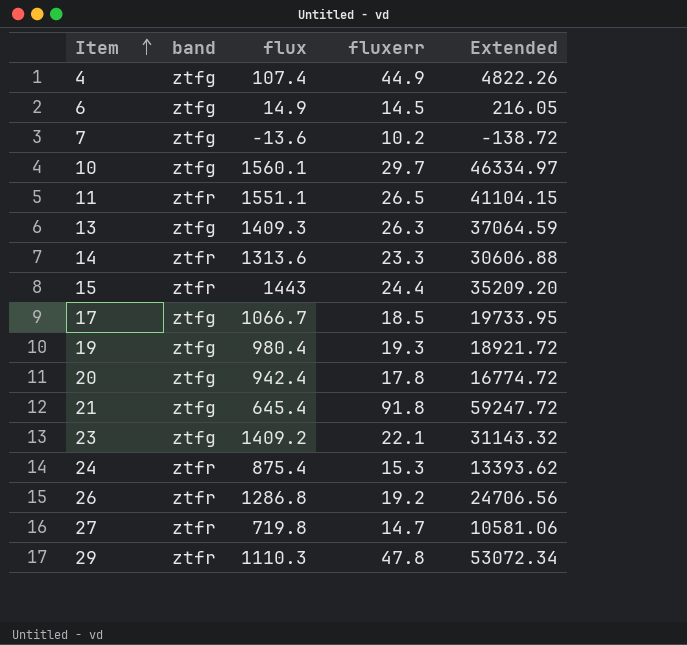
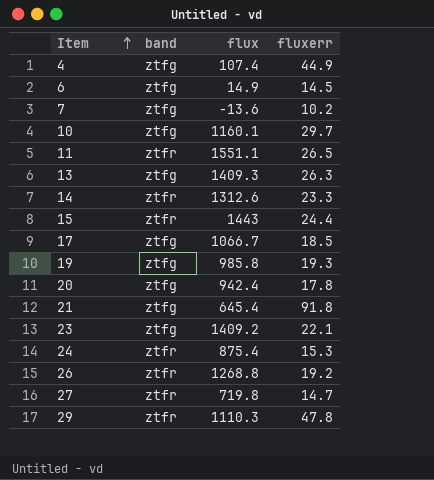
column Extended | formula: [flux] * [fluxerr] -> none
10 | flux: 1560.1 -> 1160.1
14 | flux: 1313.6 -> 1312.6
19 | flux: 980.4 -> 985.8
26 | flux: 1286.8 -> 1268.8

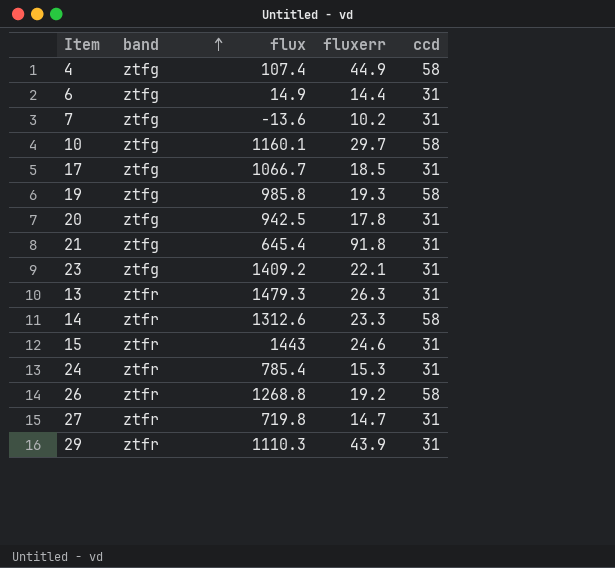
row order: Item ascending -> band ascending
column ccd | position: none -> 5
row 11: ztfr | 1551.1 | 26.5 -> none
6 | fluxerr: 14.5 -> 14.4
20 | flux: 942.4 -> 942.5
13 | band: ztfg -> ztfr
13 | flux: 1409.3 -> 1479.3
15 | fluxerr: 24.4 -> 24.6
24 | flux: 875.4 -> 785.4
29 | fluxerr: 47.8 -> 43.9

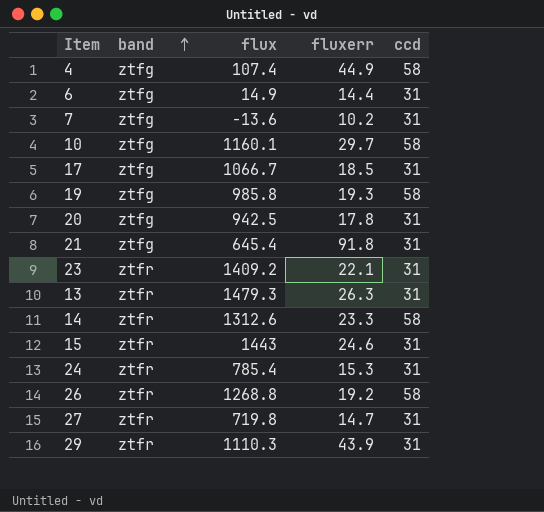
23 | band: ztfg -> ztfr

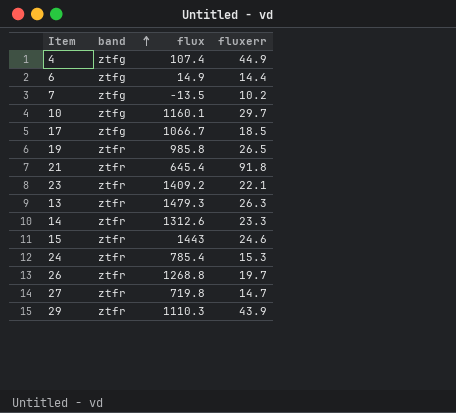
column ccd | position: 5 -> none
row 20: ztfg | 942.5 | 17.8 | 31 -> none
7 | flux: -13.6 -> -13.5
19 | band: ztfg -> ztfr
19 | fluxerr: 19.3 -> 26.5
21 | band: ztfg -> ztfr
26 | fluxerr: 19.2 -> 19.7

